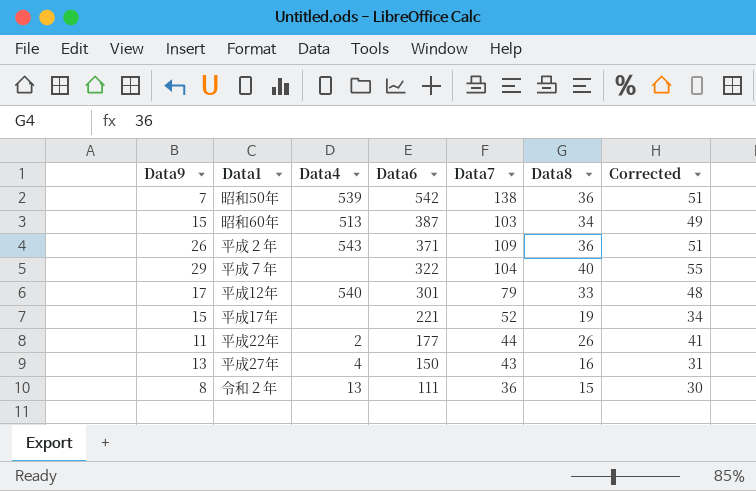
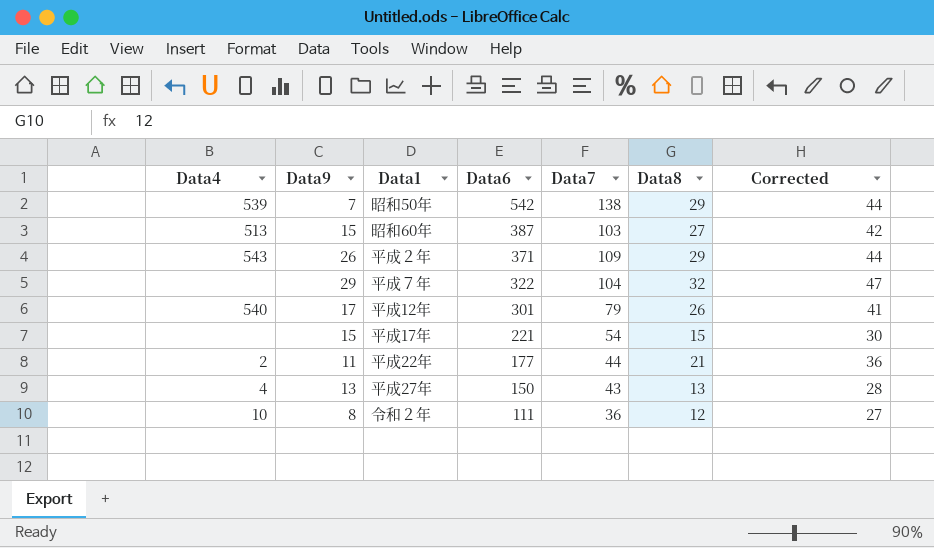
column Data4 | position: 3 -> 1
昭和50年 | Data8: 36 -> 29
昭和50年 | Corrected: 51 -> 44
昭和60年 | Data8: 34 -> 27
昭和60年 | Corrected: 49 -> 42
平成２年 | Data8: 36 -> 29
平成２年 | Corrected: 51 -> 44
平成７年 | Data8: 40 -> 32
平成７年 | Corrected: 55 -> 47
平成12年 | Data8: 33 -> 26
平成12年 | Corrected: 48 -> 41
平成17年 | Data7: 52 -> 54
平成17年 | Data8: 19 -> 15
平成17年 | Corrected: 34 -> 30
平成22年 | Data8: 26 -> 21
平成22年 | Corrected: 41 -> 36
平成27年 | Data8: 16 -> 13
平成27年 | Corrected: 31 -> 28
令和２年 | Data4: 13 -> 10
令和２年 | Data8: 15 -> 12
令和２年 | Corrected: 30 -> 27

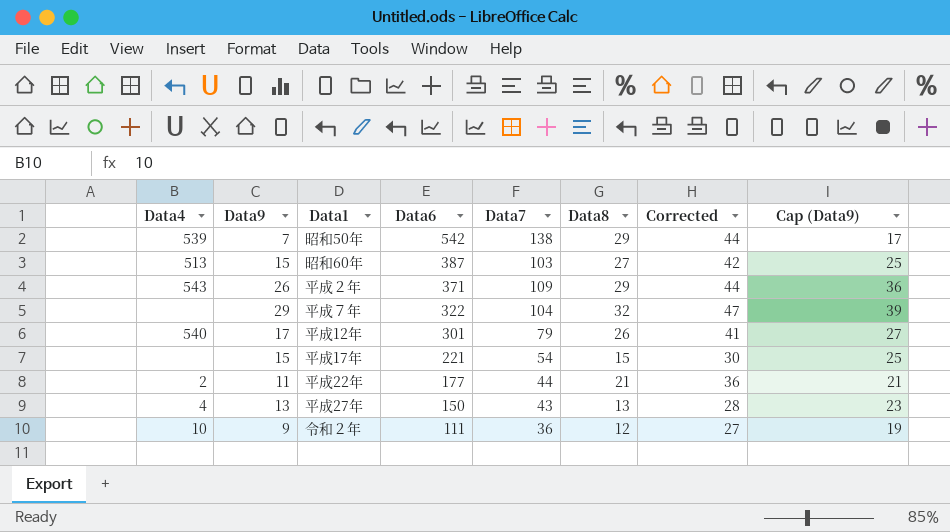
column Cap (Data9) | formula: none -> [Data9] + 10
令和２年 | Data9: 8 -> 9

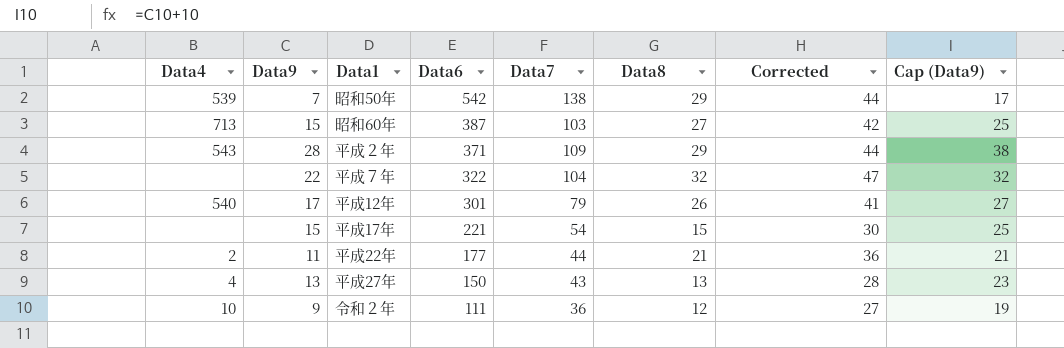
昭和60年 | Data4: 513 -> 713
平成２年 | Data9: 26 -> 28
平成２年 | Cap (Data9): 36 -> 38
平成７年 | Data9: 29 -> 22
平成７年 | Cap (Data9): 39 -> 32

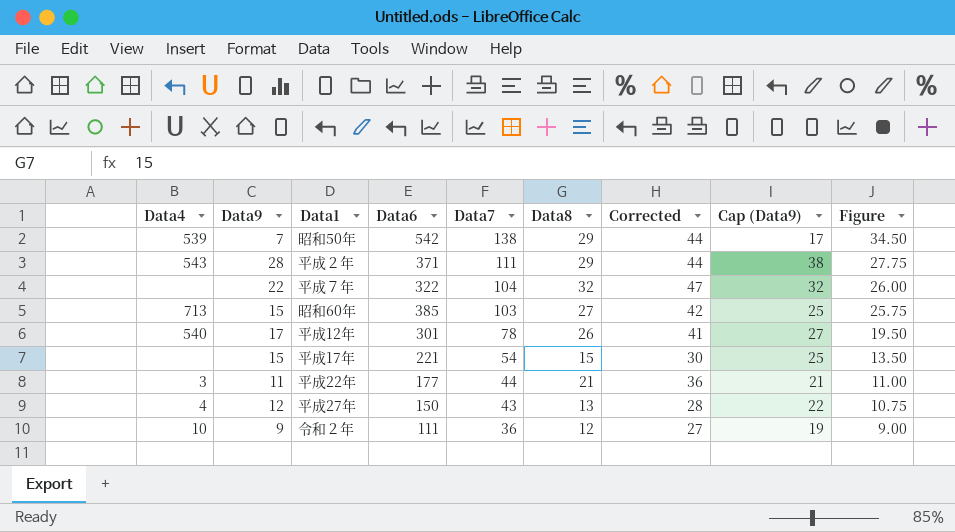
row order: Data6 descending -> Data7 descending
column Figure | formula: none -> [Data7] * 0.25
平成２年 | Data7: 109 -> 111
昭和60年 | Data6: 387 -> 385
平成12年 | Data7: 79 -> 78
平成22年 | Data4: 2 -> 3
平成27年 | Data9: 13 -> 12
平成27年 | Cap (Data9): 23 -> 22

